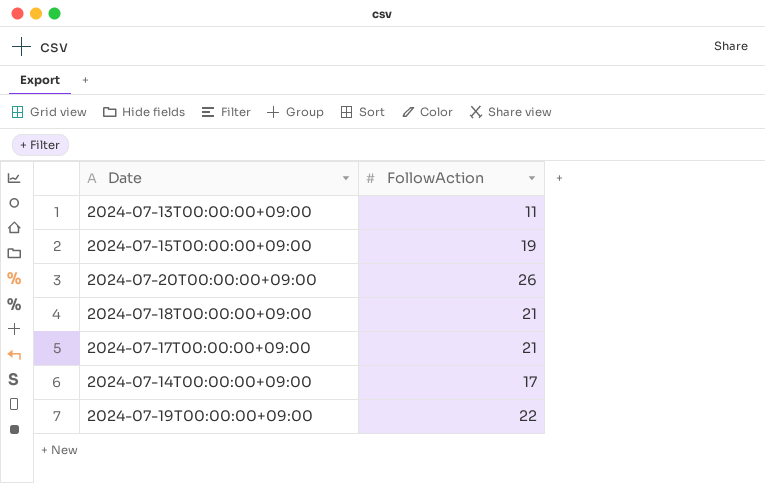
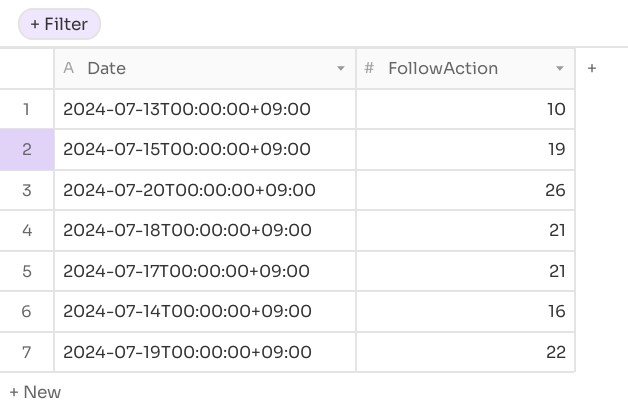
2024-07-13T00:00:00+09:00 | FollowAction: 11 -> 10
2024-07-14T00:00:00+09:00 | FollowAction: 17 -> 16

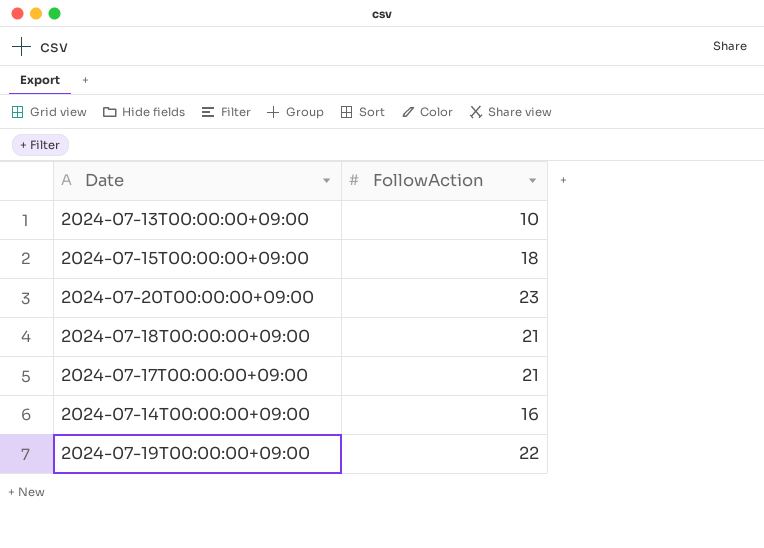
2024-07-15T00:00:00+09:00 | FollowAction: 19 -> 18
2024-07-20T00:00:00+09:00 | FollowAction: 26 -> 23

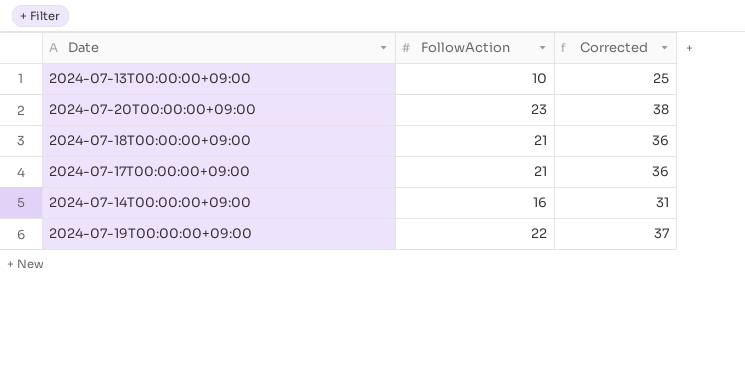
column Corrected | formula: none -> [FollowAction] + 15
row 2024-07-15T00:00:00+09:00: 18 -> none

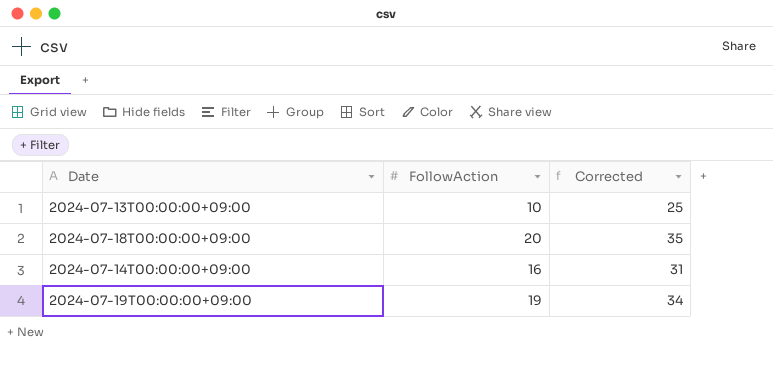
row 2024-07-20T00:00:00+09:00: 23 | 38 -> none
row 2024-07-17T00:00:00+09:00: 21 | 36 -> none
2024-07-18T00:00:00+09:00 | FollowAction: 21 -> 20
2024-07-18T00:00:00+09:00 | Corrected: 36 -> 35
2024-07-19T00:00:00+09:00 | FollowAction: 22 -> 19
2024-07-19T00:00:00+09:00 | Corrected: 37 -> 34

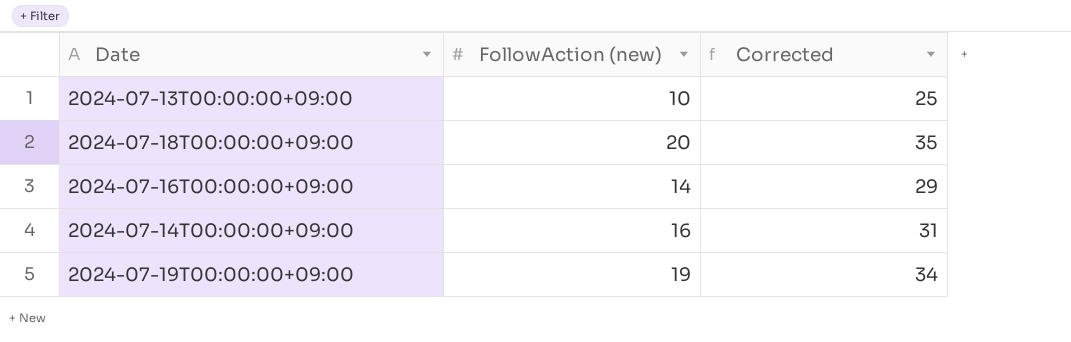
column name: FollowAction -> FollowAction (new)
row 2024-07-16T00:00:00+09:00: none -> 14 | 29

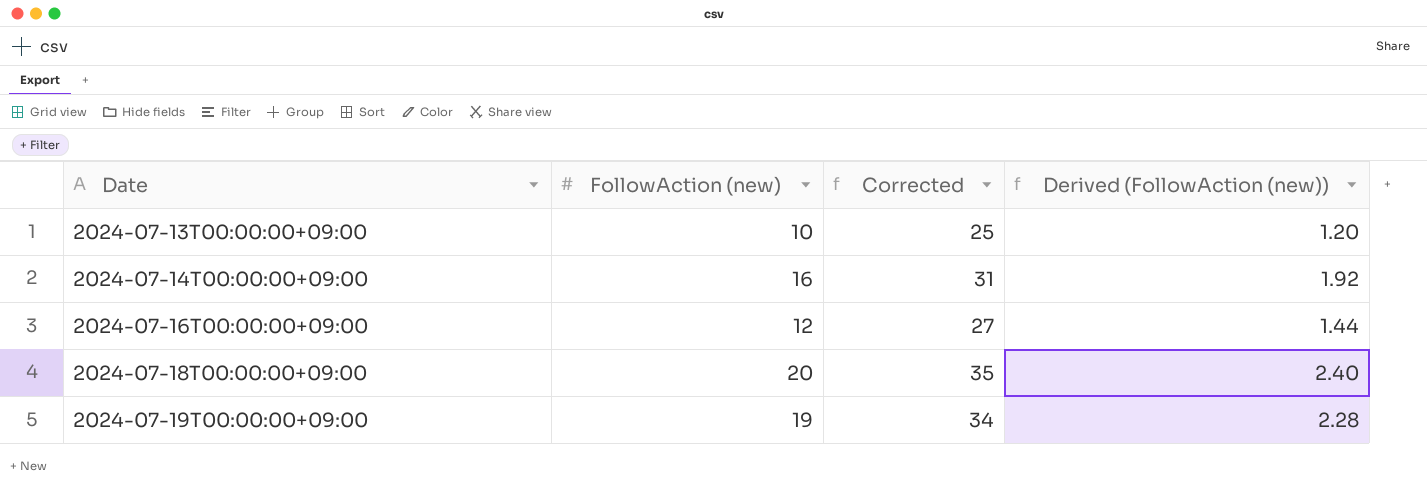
row order: none -> Date ascending
column Derived (FollowAction (new)) | formula: none -> [FollowAction (new)] * 0.12
2024-07-16T00:00:00+09:00 | FollowAction (new): 14 -> 12
2024-07-16T00:00:00+09:00 | Corrected: 29 -> 27

